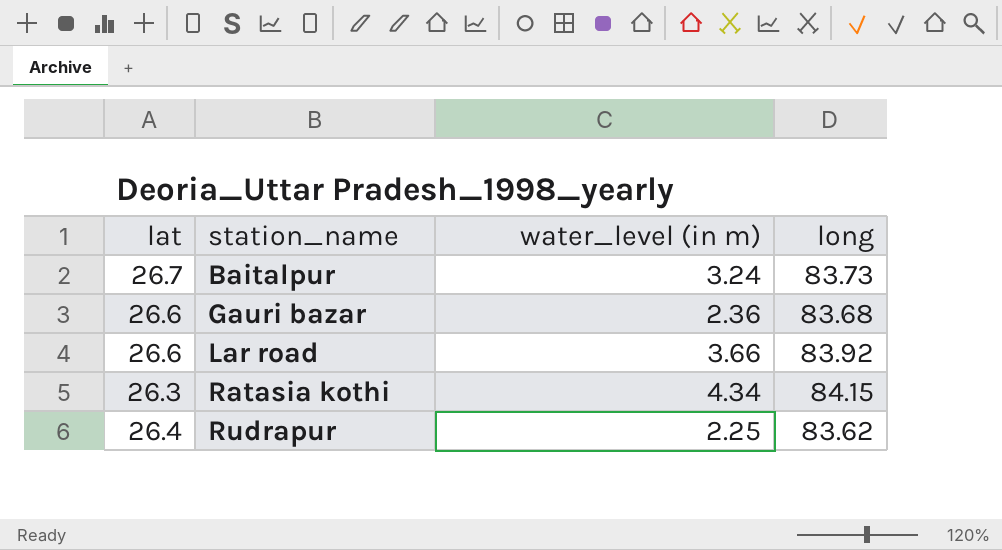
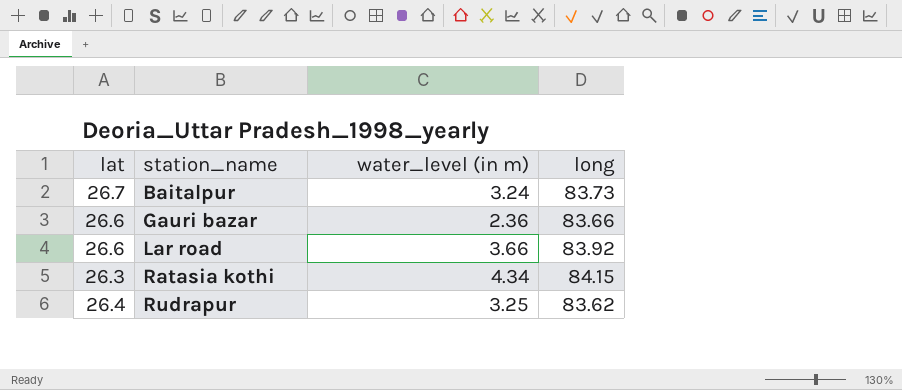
Gauri bazar | long: 83.68 -> 83.66
Rudrapur | water_level (in m): 2.25 -> 3.25

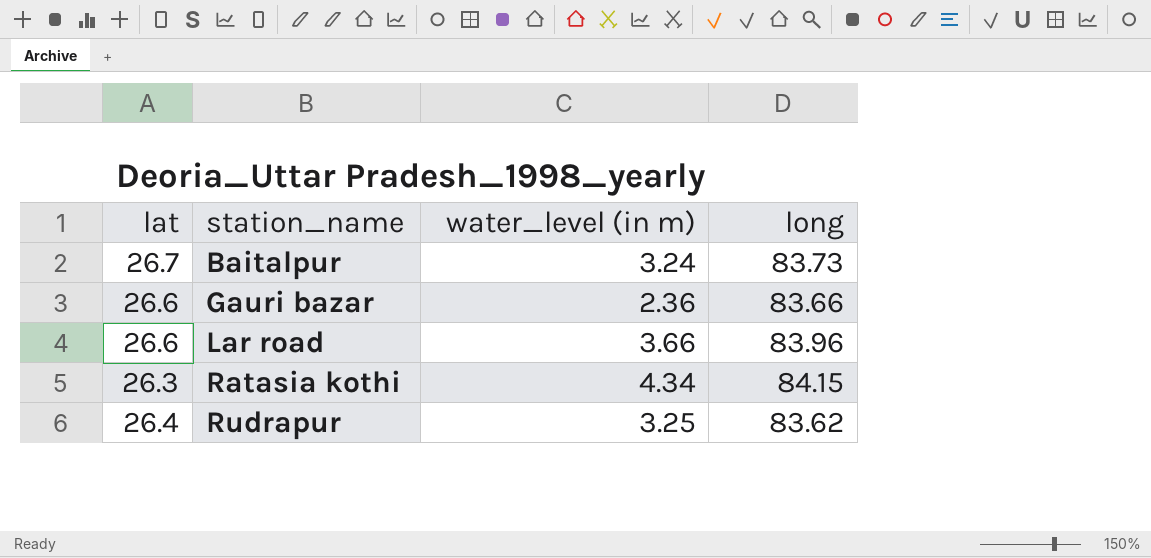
Lar road | long: 83.92 -> 83.96

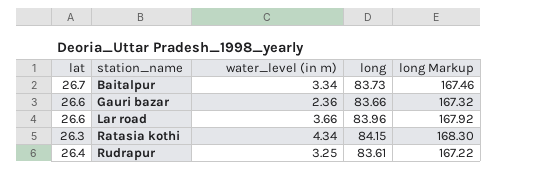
column long Markup | formula: none -> [long] * 2
Baitalpur | water_level (in m): 3.24 -> 3.34
Rudrapur | long: 83.62 -> 83.61

